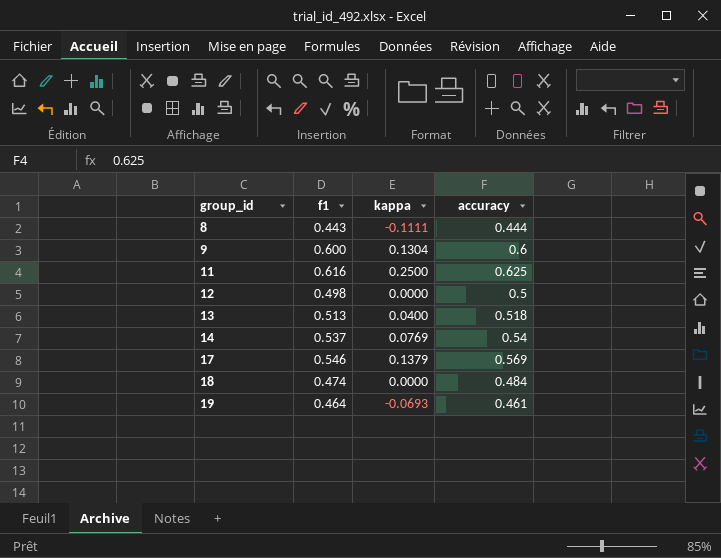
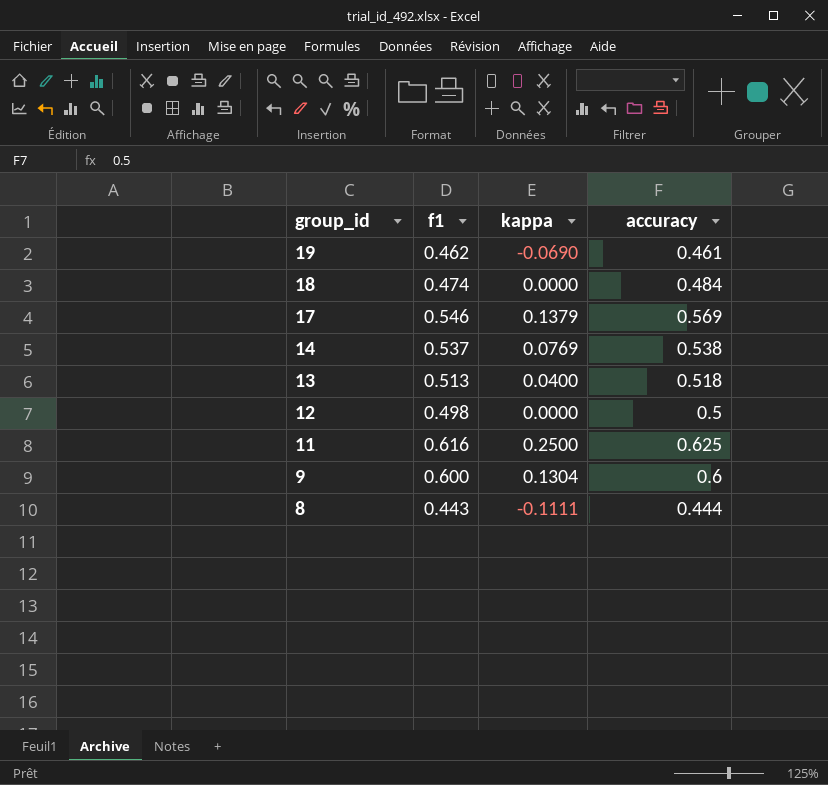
row order: group_id ascending -> group_id descending
19 | f1: 0.464 -> 0.462
19 | kappa: -0.0693 -> -0.0690
14 | accuracy: 0.54 -> 0.538

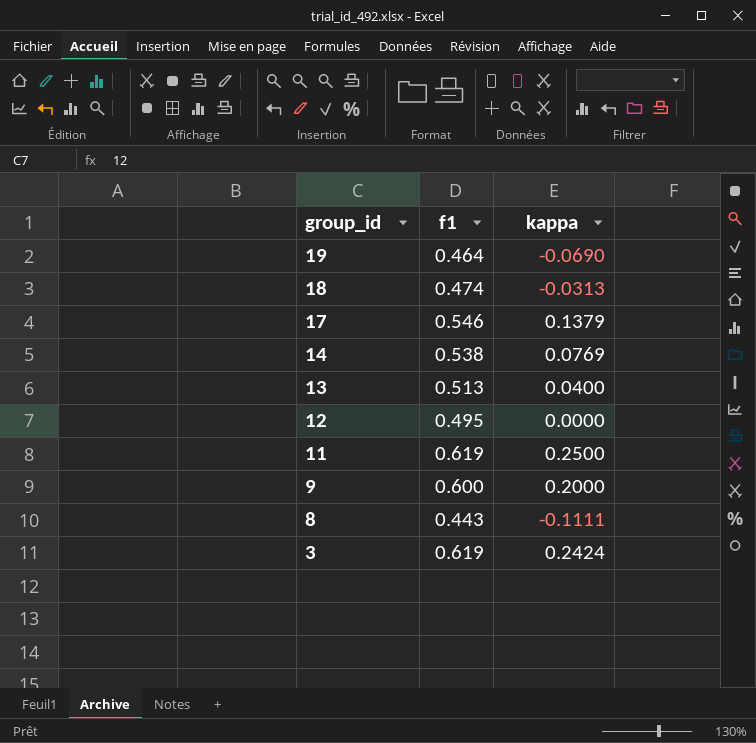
column accuracy | position: 4 -> none
19 | f1: 0.462 -> 0.464
18 | kappa: 0.0000 -> -0.0313
14 | f1: 0.537 -> 0.538
12 | f1: 0.498 -> 0.495
11 | f1: 0.616 -> 0.619
9 | kappa: 0.1304 -> 0.2000
row 3: none -> 0.619 | 0.2424

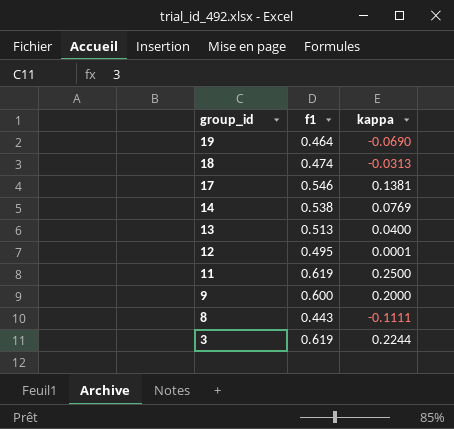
17 | kappa: 0.1379 -> 0.1381
12 | kappa: 0.0000 -> 0.0001
3 | kappa: 0.2424 -> 0.2244

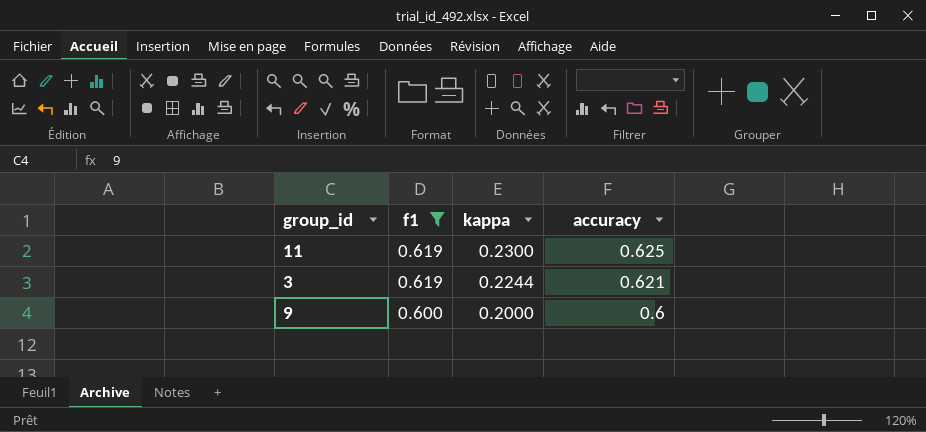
filter: none -> f1 >= 0.600
row order: group_id descending -> f1 descending
column accuracy | position: none -> 4
11 | kappa: 0.2500 -> 0.2300

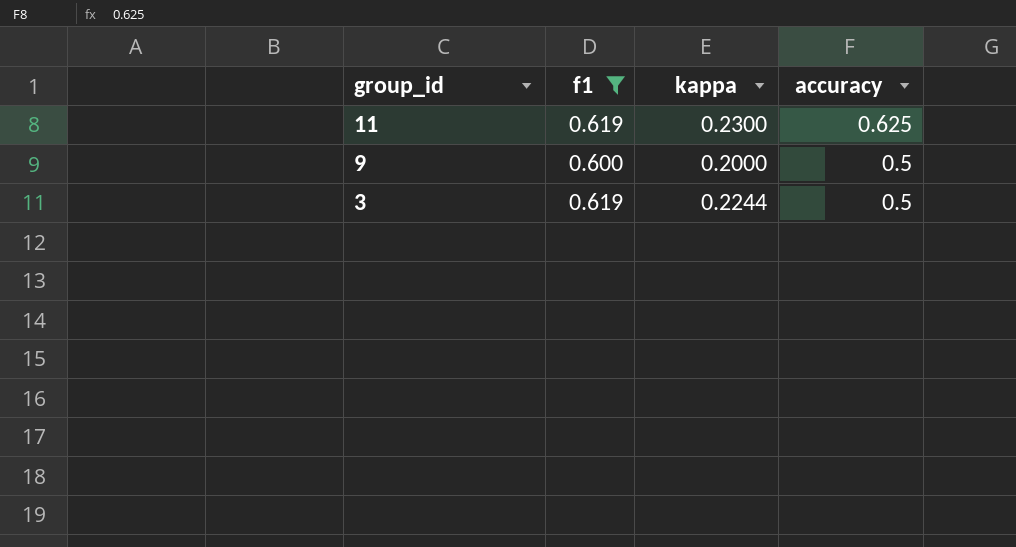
row order: f1 descending -> group_id descending
9 | accuracy: 0.6 -> 0.5
3 | accuracy: 0.621 -> 0.5

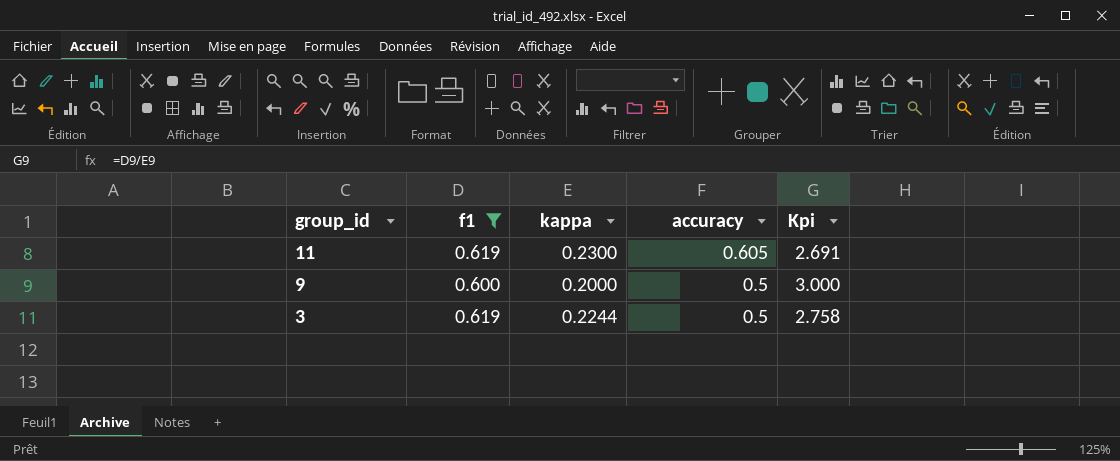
column Kpi | formula: none -> [f1] / [kappa]
11 | accuracy: 0.625 -> 0.605

